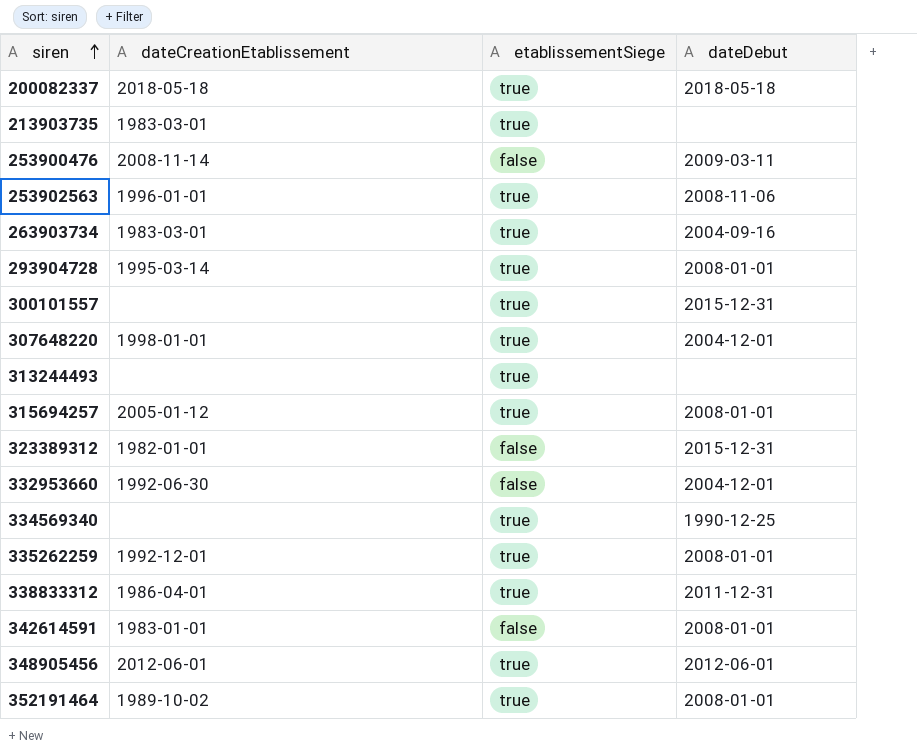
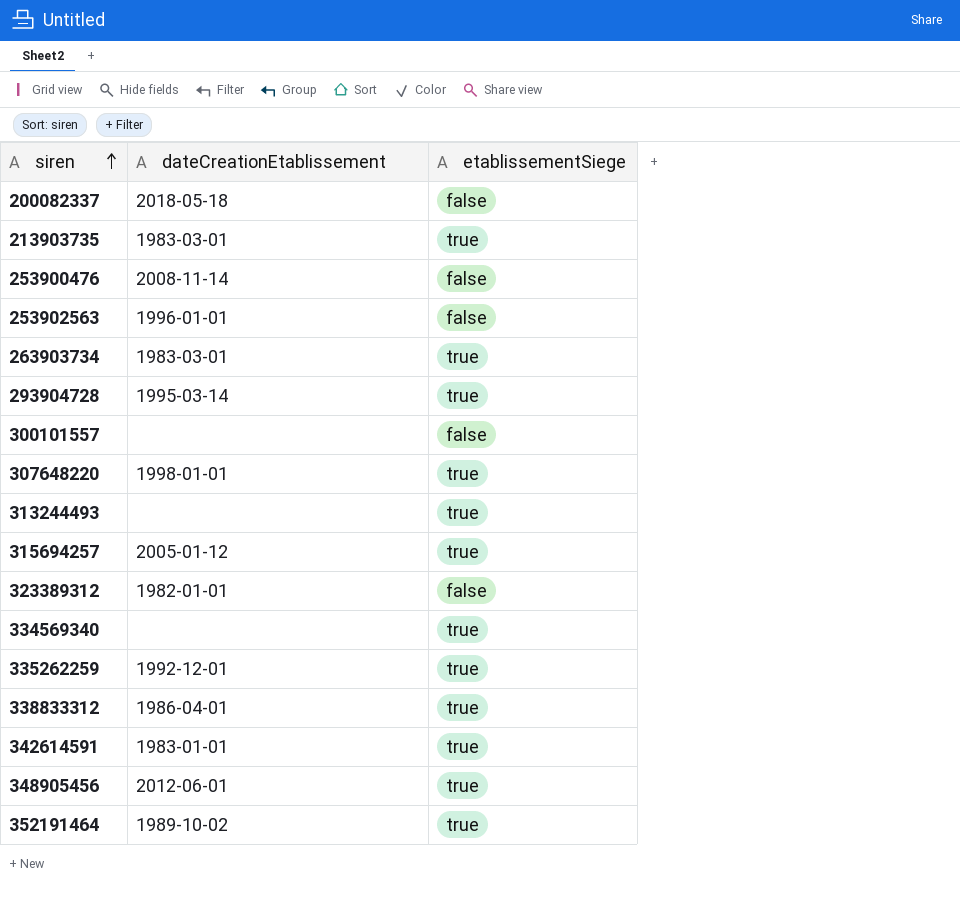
column dateDebut | position: 4 -> none
row 332953660: 1992-06-30 | false | 2004-12-01 -> none
200082337 | etablissementSiege: true -> false
253902563 | etablissementSiege: true -> false
300101557 | etablissementSiege: true -> false
342614591 | etablissementSiege: false -> true

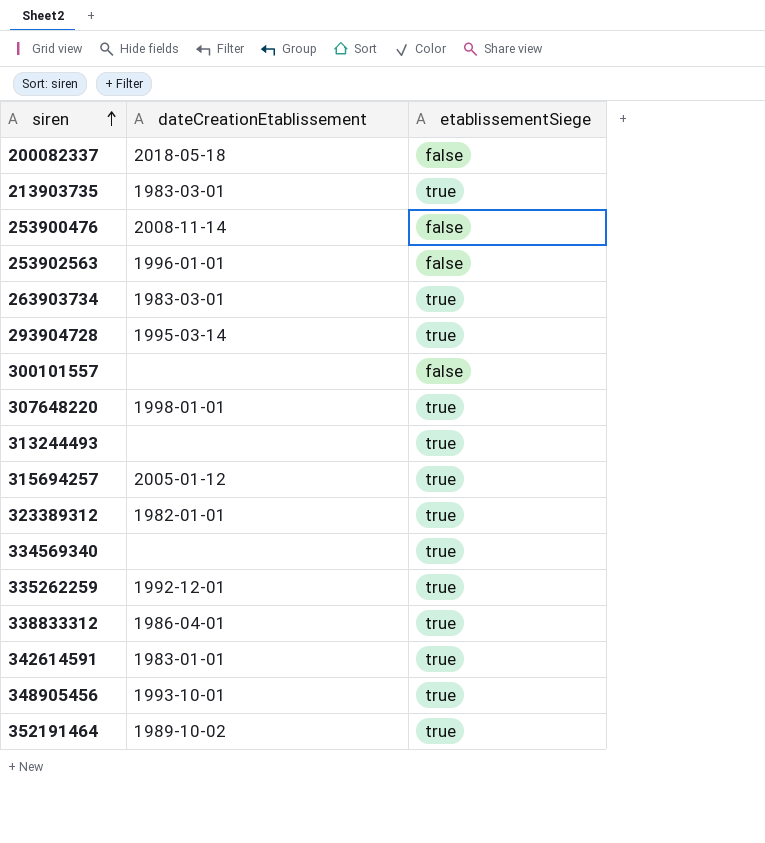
323389312 | etablissementSiege: false -> true
348905456 | dateCreationEtablissement: 2012-06-01 -> 1993-10-01

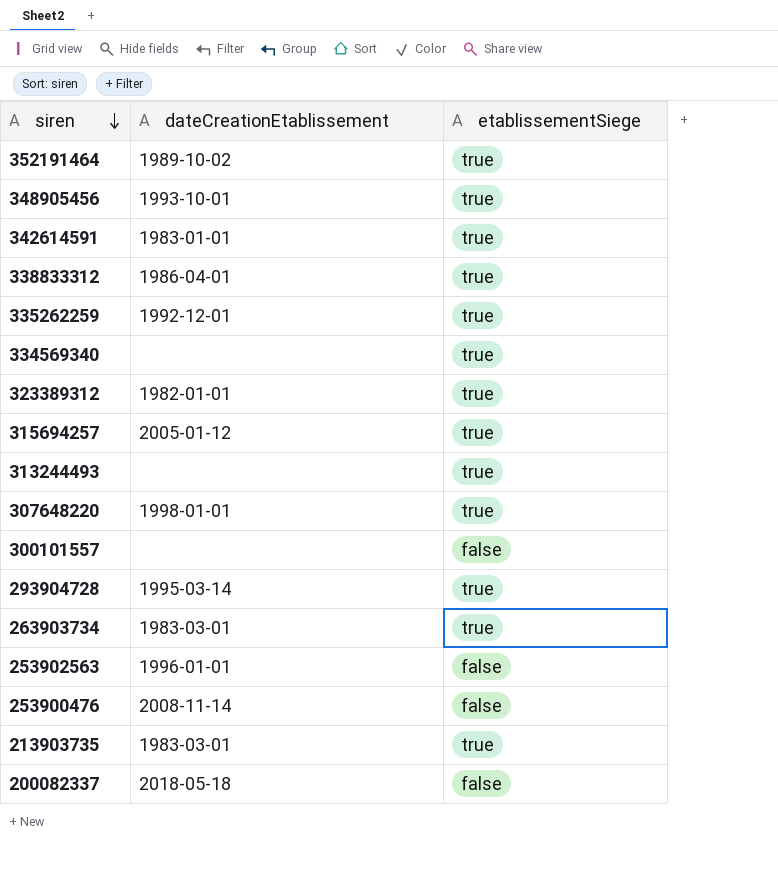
row order: siren ascending -> siren descending

